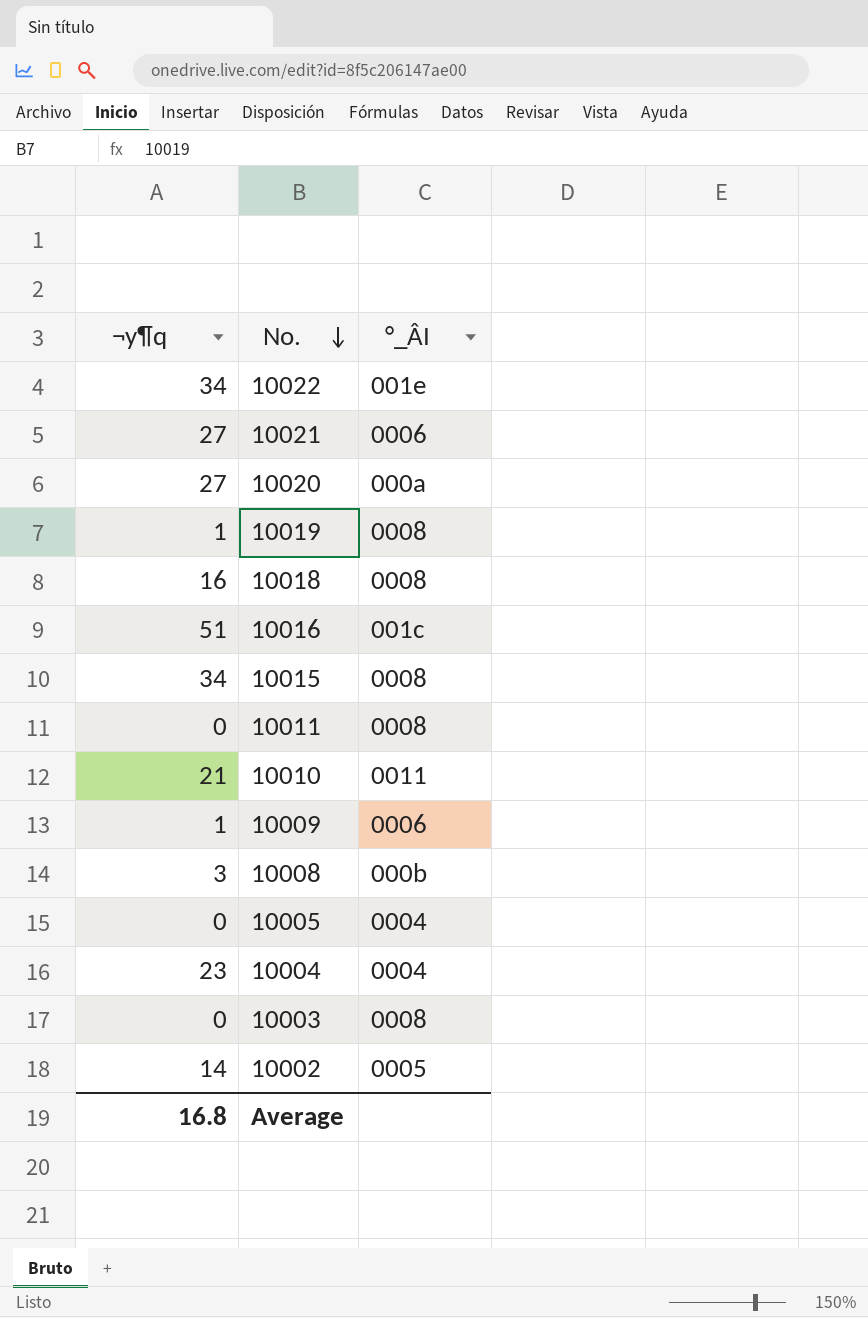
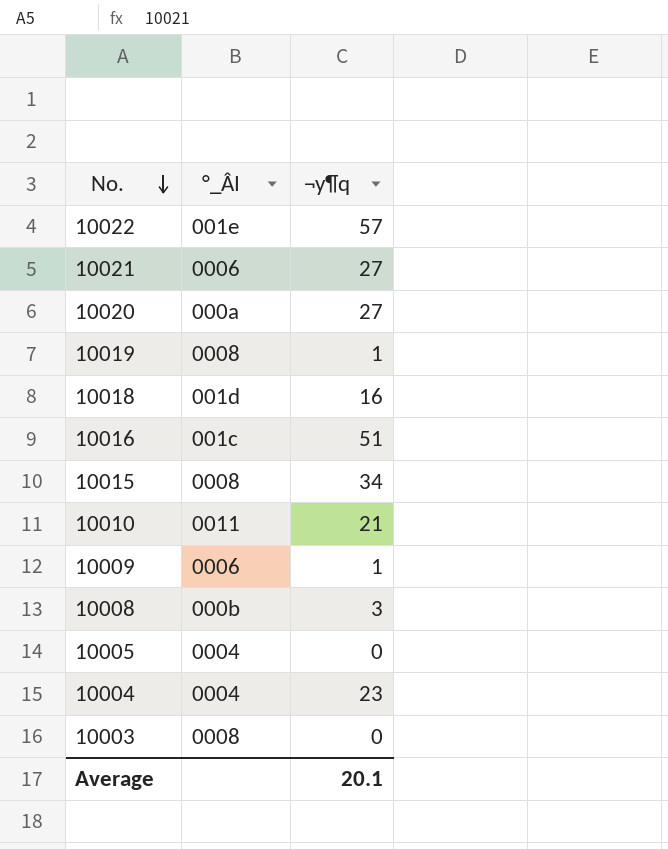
column ¬y¶q | position: 1 -> 3
row 10011: 0 | 0008 -> none
row 10002: 14 | 0005 -> none
10022 | ¬y¶q: 34 -> 57
10018 | °_ÂI: 0008 -> 001d
Average | ¬y¶q: 16.8 -> 20.1

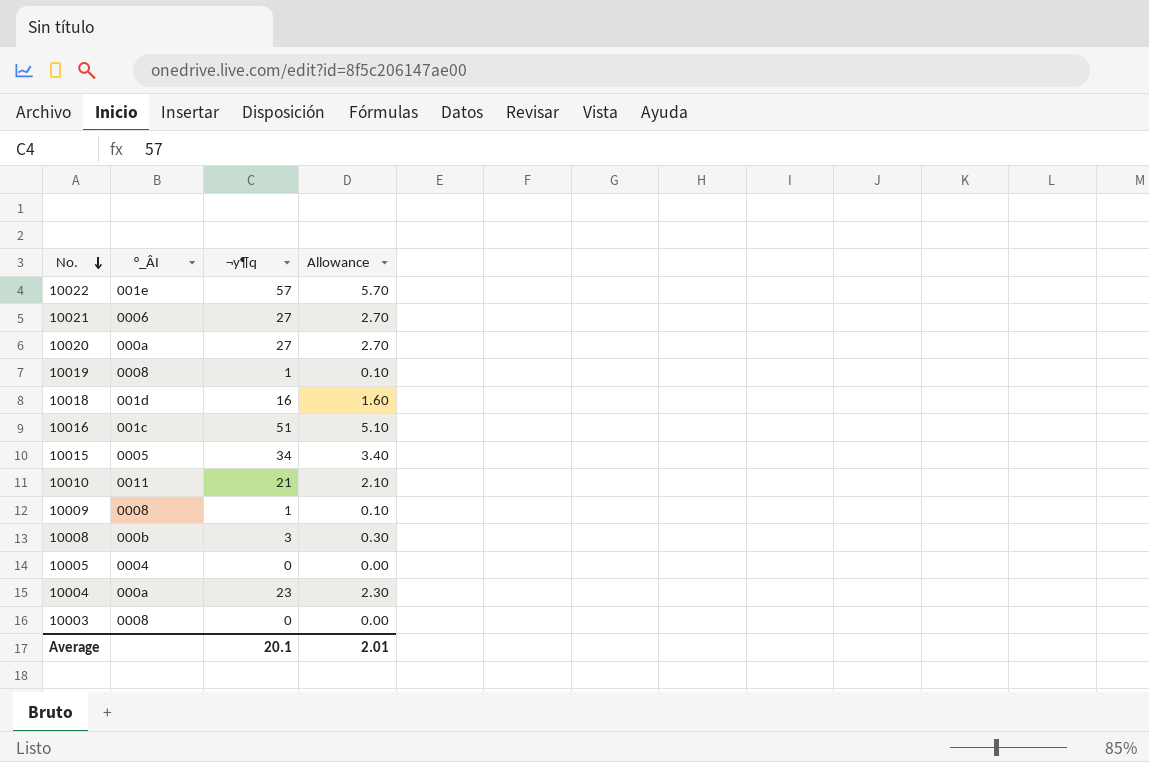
column Allowance | formula: none -> [¬y¶q] * 0.1
10015 | °_ÂI: 0008 -> 0005
10009 | °_ÂI: 0006 -> 0008
10004 | °_ÂI: 0004 -> 000a

